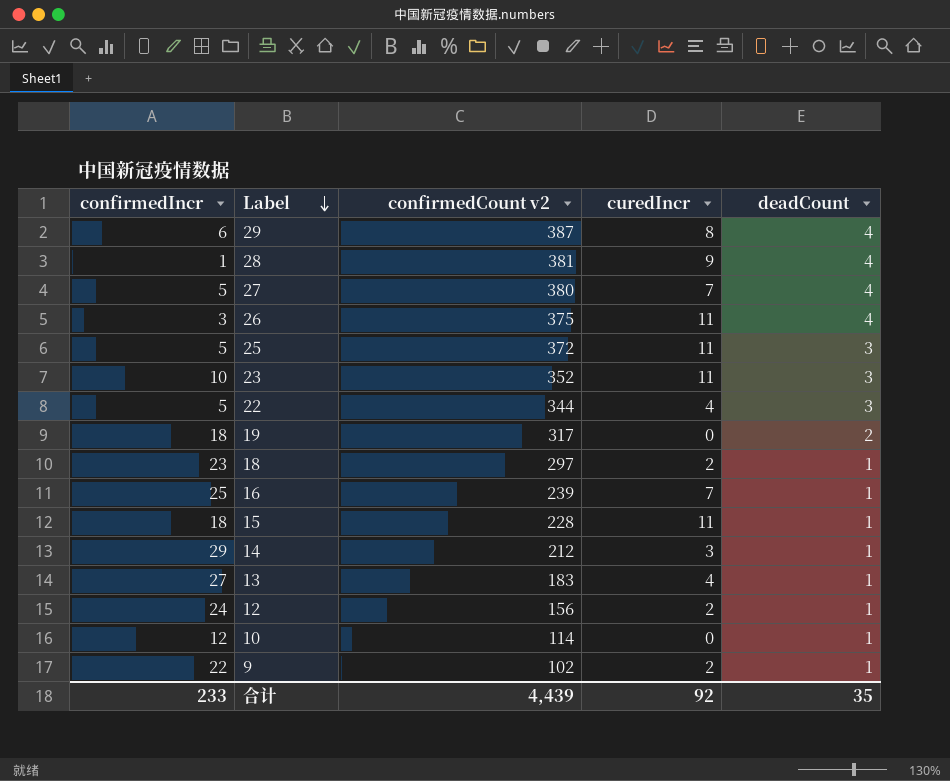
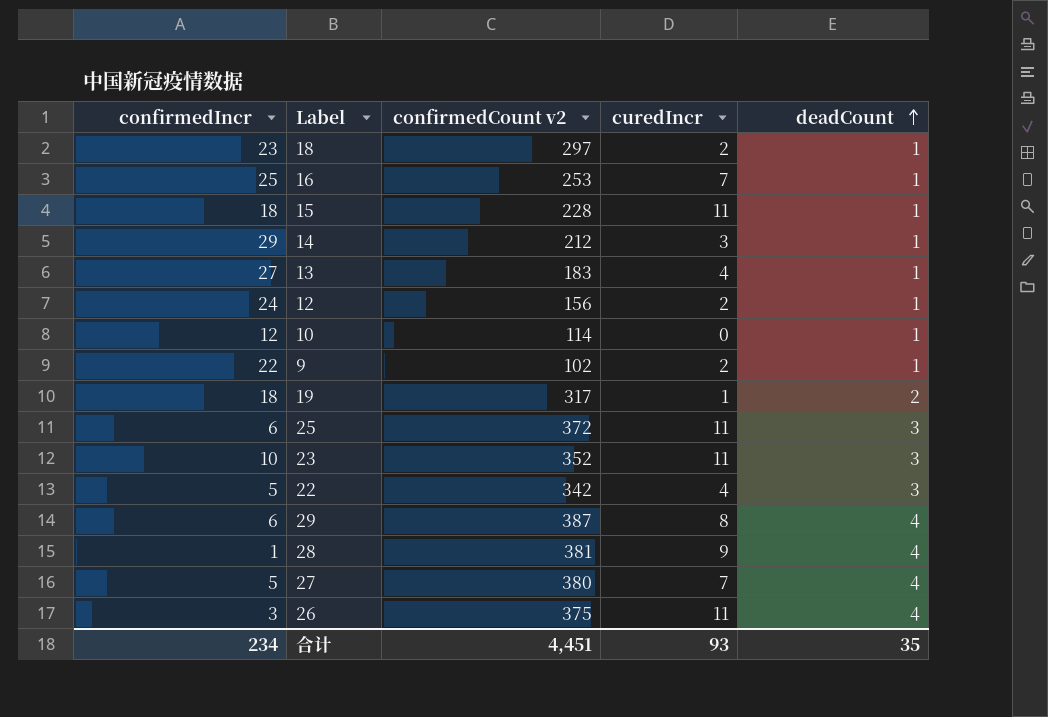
row order: Label descending -> deadCount ascending
16 | confirmedCount v2: 239 -> 253
19 | curedIncr: 0 -> 1
25 | confirmedIncr: 5 -> 6
22 | confirmedCount v2: 344 -> 342
合计 | confirmedIncr: 233 -> 234
合计 | confirmedCount v2: 4,439 -> 4,451
合计 | curedIncr: 92 -> 93

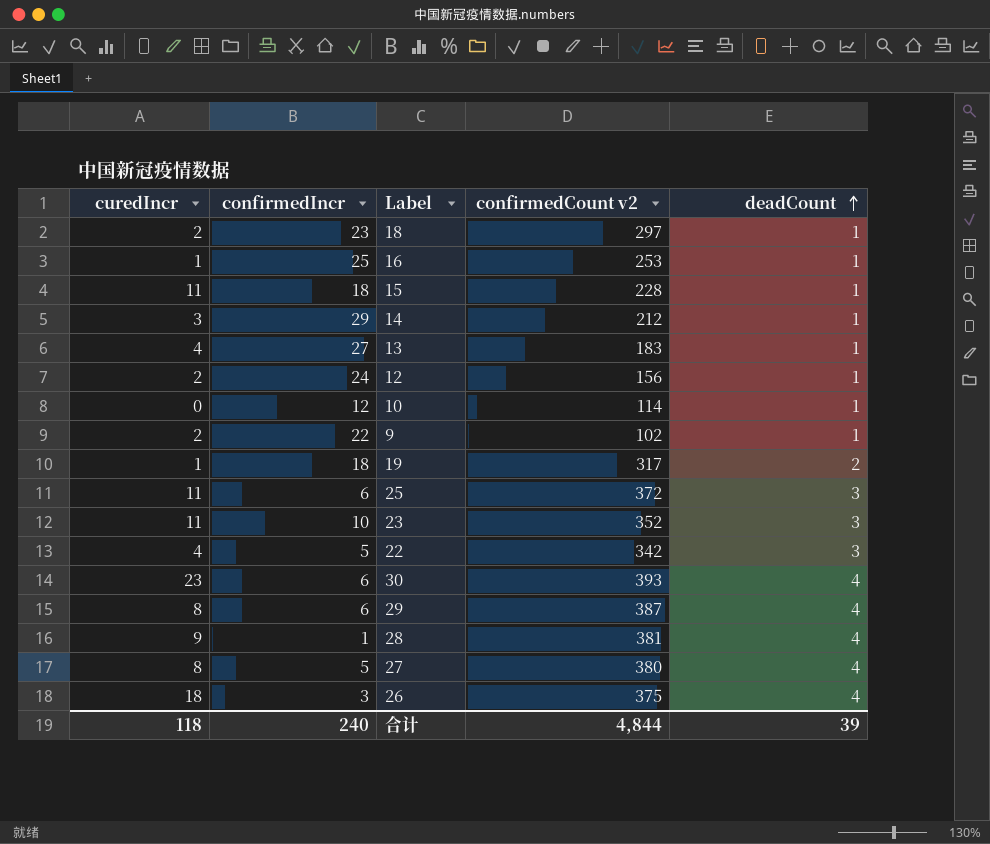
column curedIncr | position: 4 -> 1
16 | curedIncr: 7 -> 1
row 30: none -> 23 | 6 | 393 | 4
27 | curedIncr: 7 -> 8
26 | curedIncr: 11 -> 18
合计 | curedIncr: 93 -> 118
合计 | confirmedIncr: 234 -> 240
合计 | confirmedCount v2: 4,451 -> 4,844
合计 | deadCount: 35 -> 39

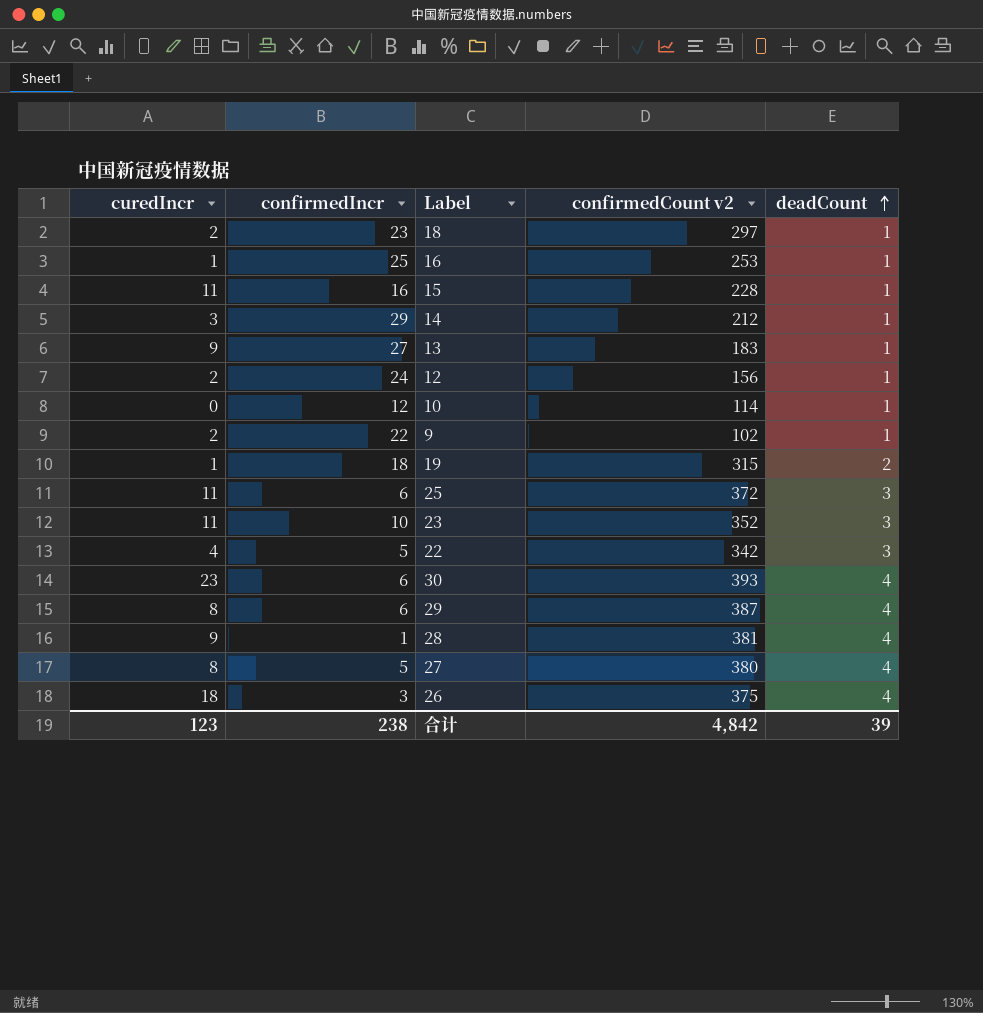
15 | confirmedIncr: 18 -> 16
13 | curedIncr: 4 -> 9
19 | confirmedCount v2: 317 -> 315
合计 | curedIncr: 118 -> 123
合计 | confirmedIncr: 240 -> 238
合计 | confirmedCount v2: 4,844 -> 4,842

